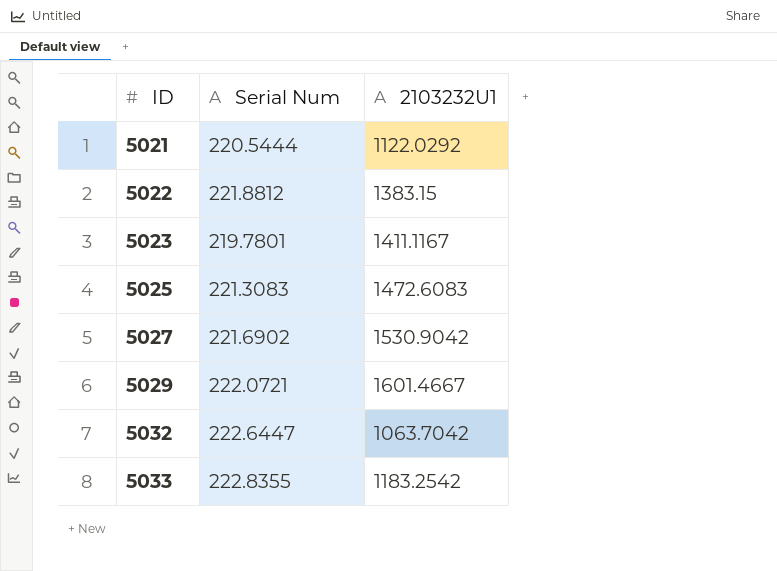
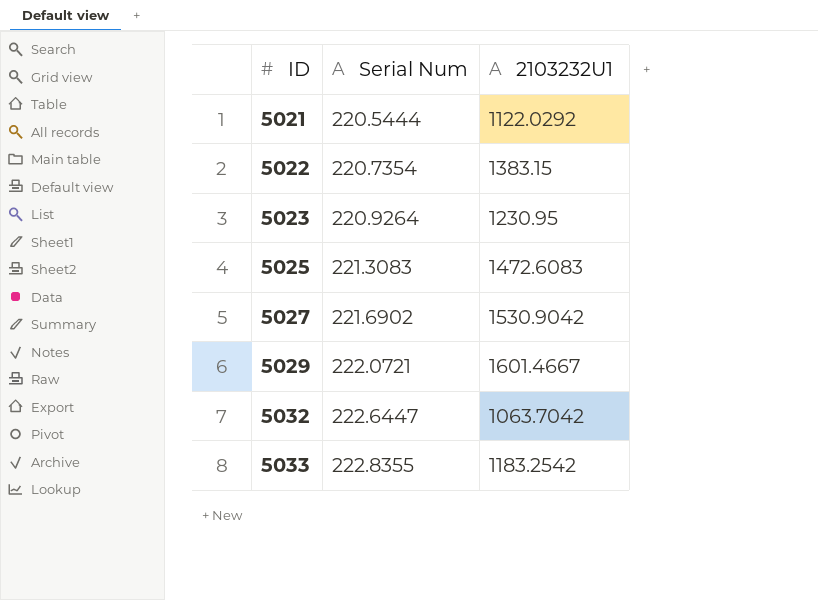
5022 | Serial Num: 221.8812 -> 220.7354
5023 | Serial Num: 219.7801 -> 220.9264
5023 | 2103232U1: 1411.1167 -> 1230.95

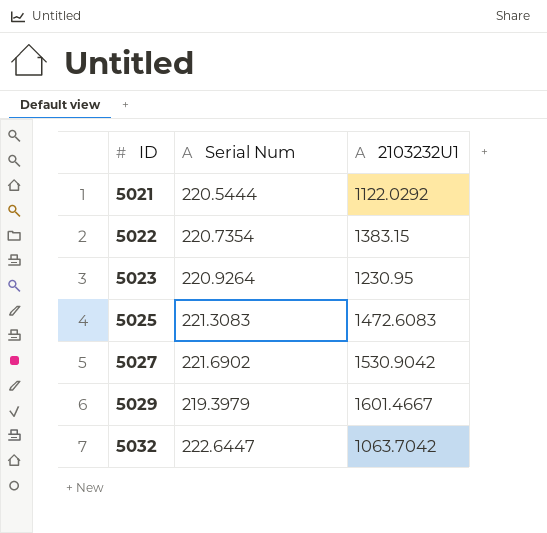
row 5033: 222.8355 | 1183.2542 -> none
5029 | Serial Num: 222.0721 -> 219.3979

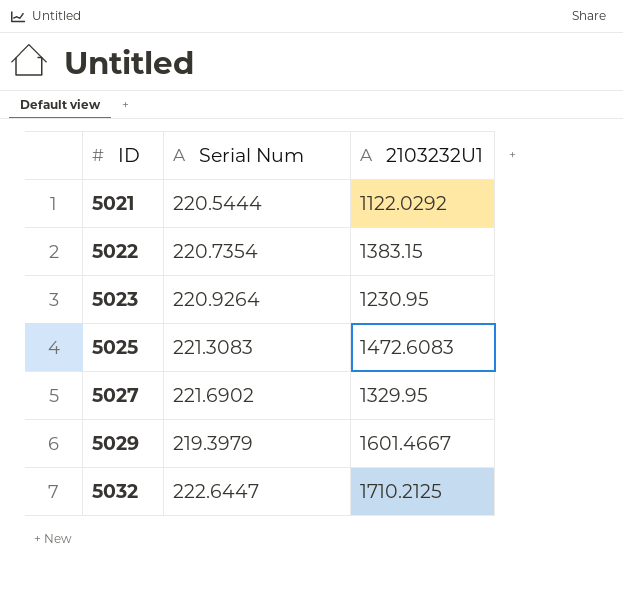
5027 | 2103232U1: 1530.9042 -> 1329.95
5032 | 2103232U1: 1063.7042 -> 1710.2125

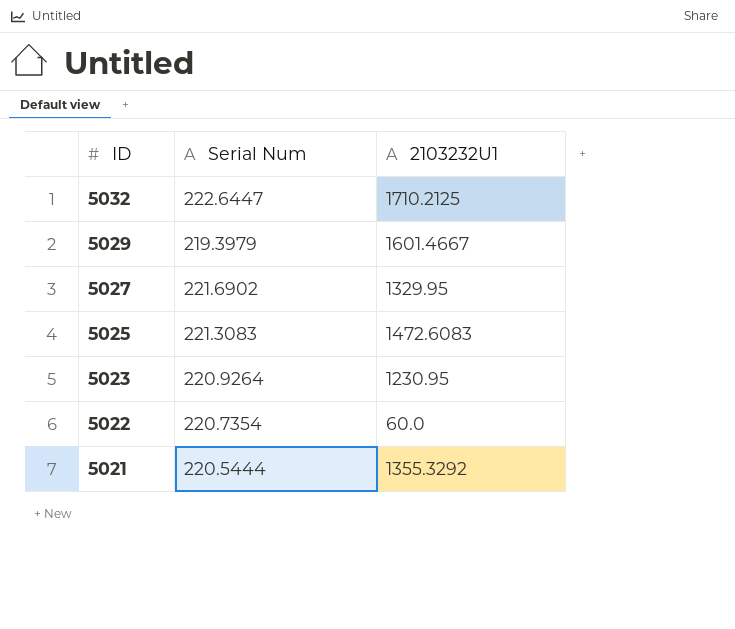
row order: ID ascending -> ID descending
5022 | 2103232U1: 1383.15 -> 60.0
5021 | 2103232U1: 1122.0292 -> 1355.3292

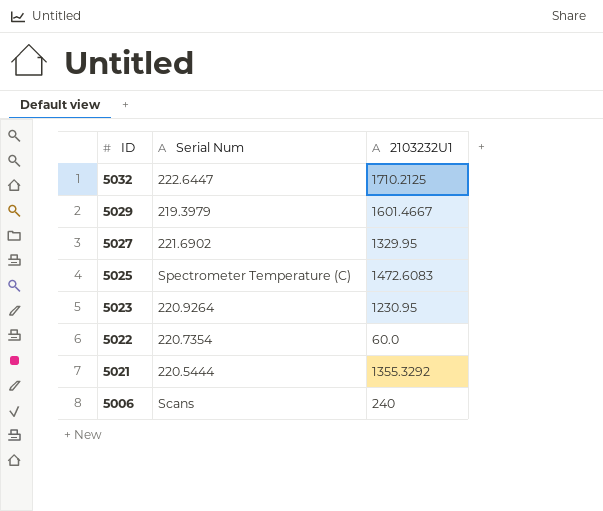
5025 | Serial Num: 221.3083 -> Spectrometer Temperature (C)
row 5006: none -> Scans | 240

